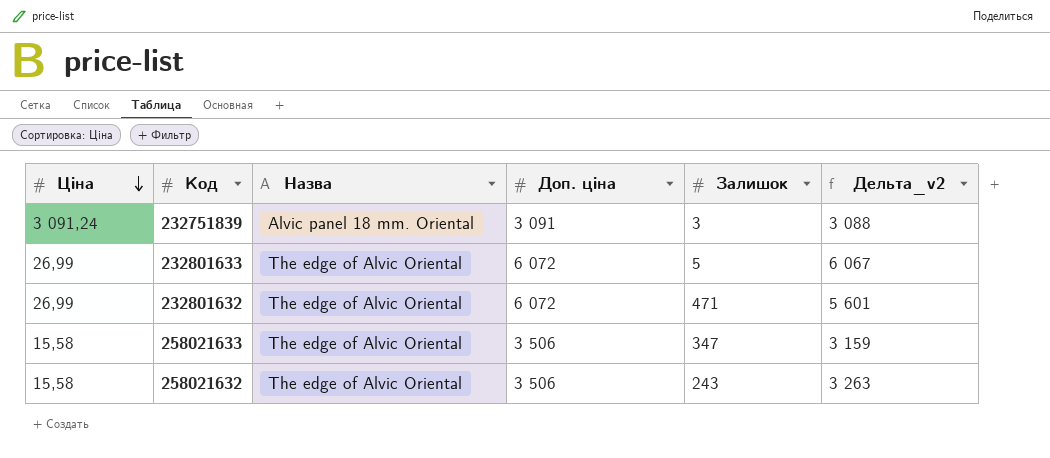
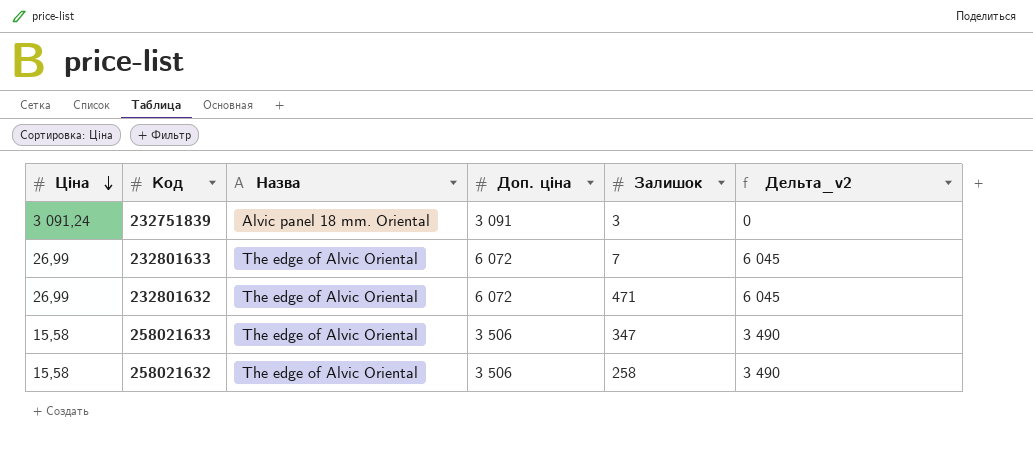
column Дельта_v2 | formula: [Доп. ціна] - [Залишок] -> [Доп. ціна] - [Ціна]
232801633 | Залишок: 5 -> 7
258021632 | Залишок: 243 -> 258

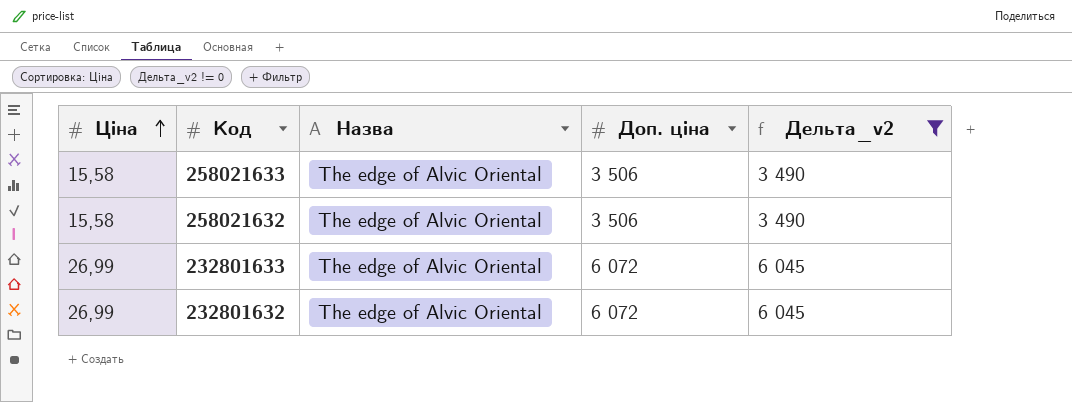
filter: none -> Дельта_v2 != 0
row order: Ціна descending -> Ціна ascending
column Залишок | position: 5 -> none

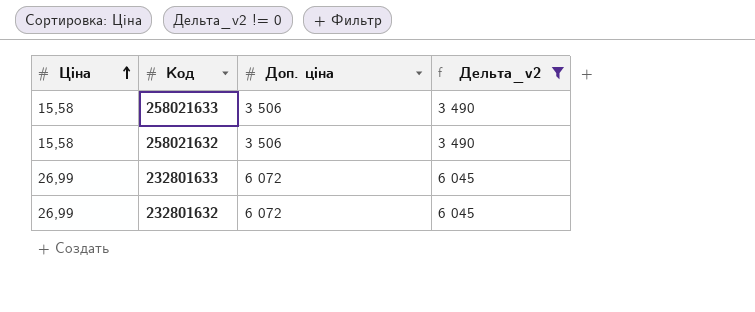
column Назва | position: 3 -> none

